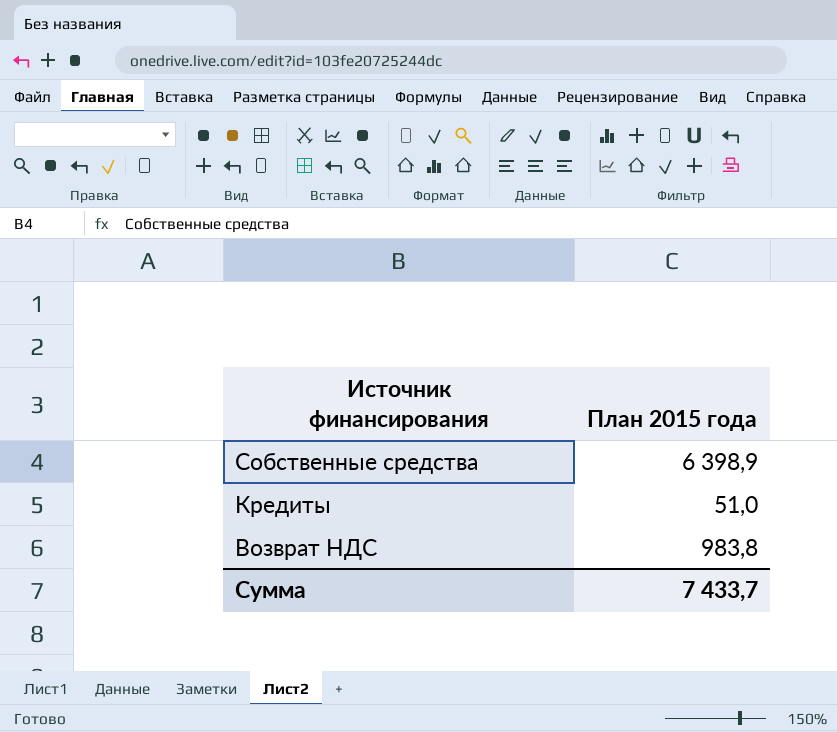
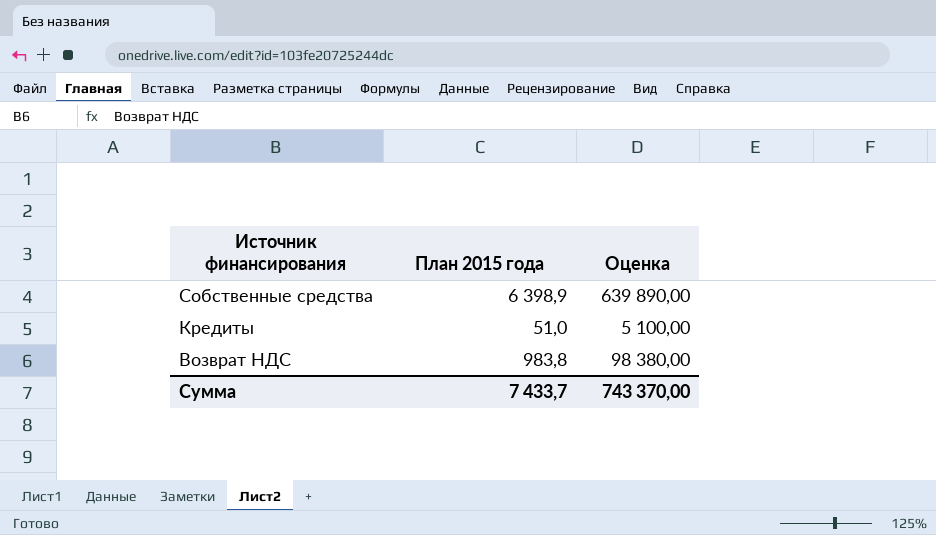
column Оценка | formula: none -> [План 2015 года] * 100

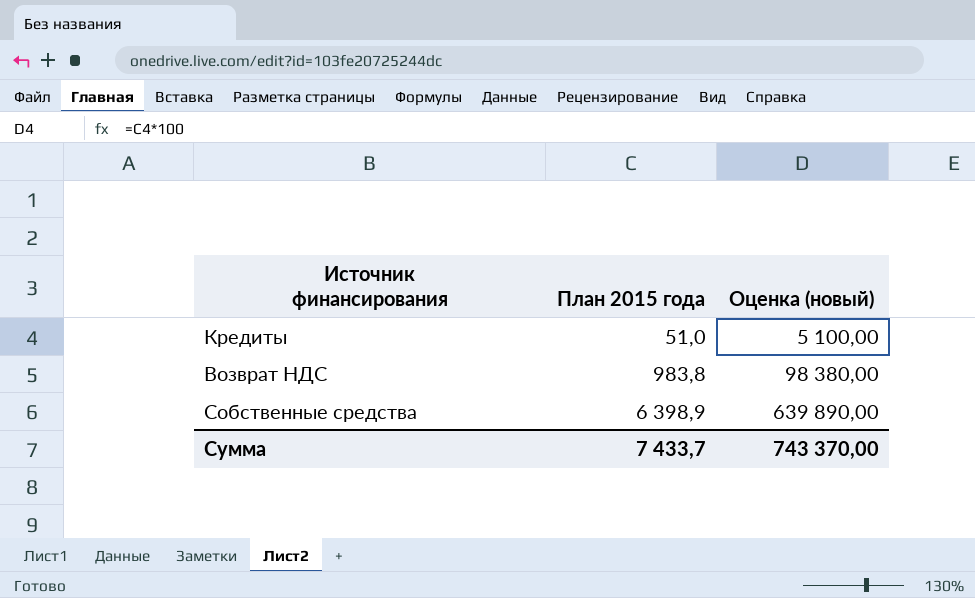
row order: Источник финансирования descending -> План 2015 года ascending
column name: Оценка -> Оценка (новый)

